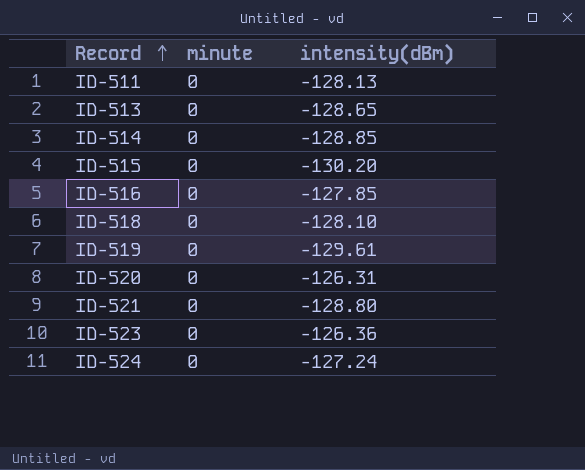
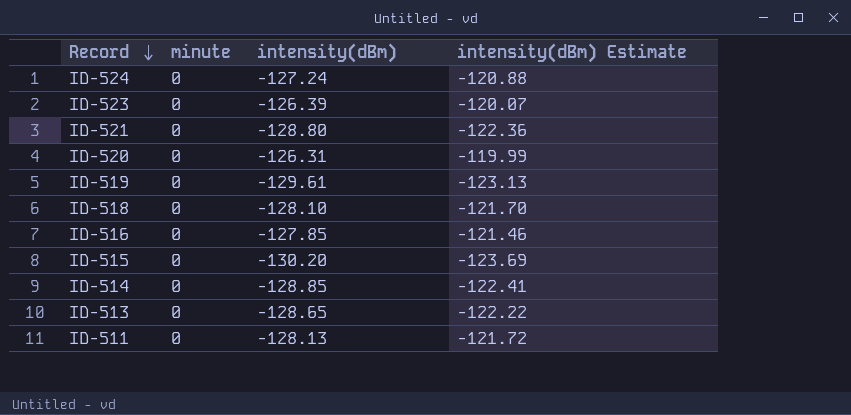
row order: Record ascending -> Record descending
column intensity(dBm) Estimate | formula: none -> [intensity(dBm)] * 0.95
ID-523 | intensity(dBm): -126.36 -> -126.39

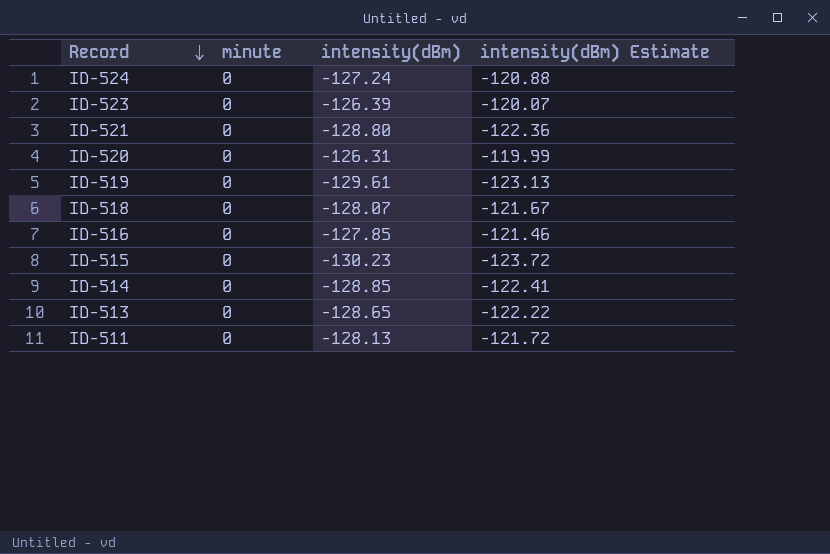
ID-518 | intensity(dBm): -128.10 -> -128.07
ID-518 | intensity(dBm) Estimate: -121.70 -> -121.67
ID-515 | intensity(dBm): -130.20 -> -130.23
ID-515 | intensity(dBm) Estimate: -123.69 -> -123.72

